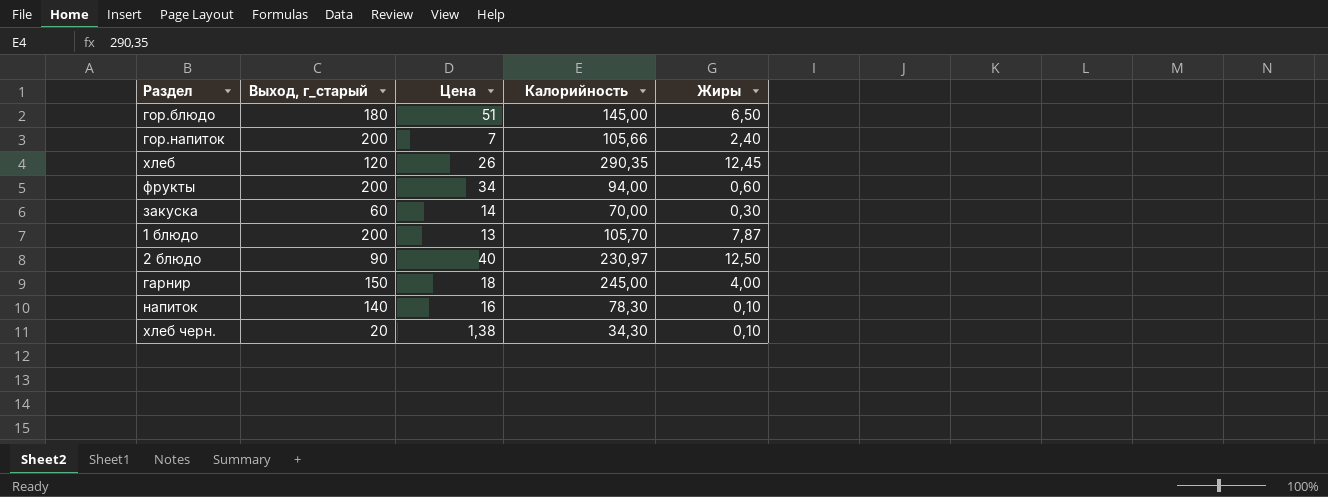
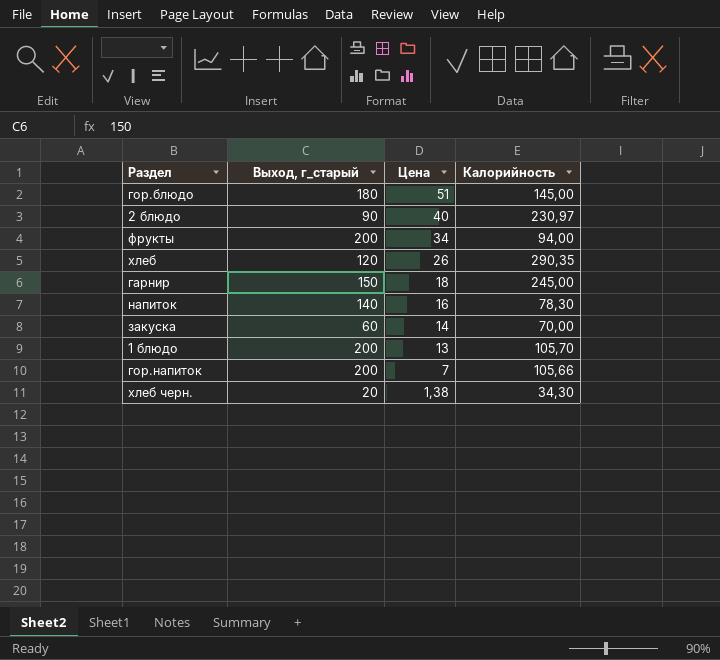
row order: none -> Цена descending
column Жиры | position: 5 -> none

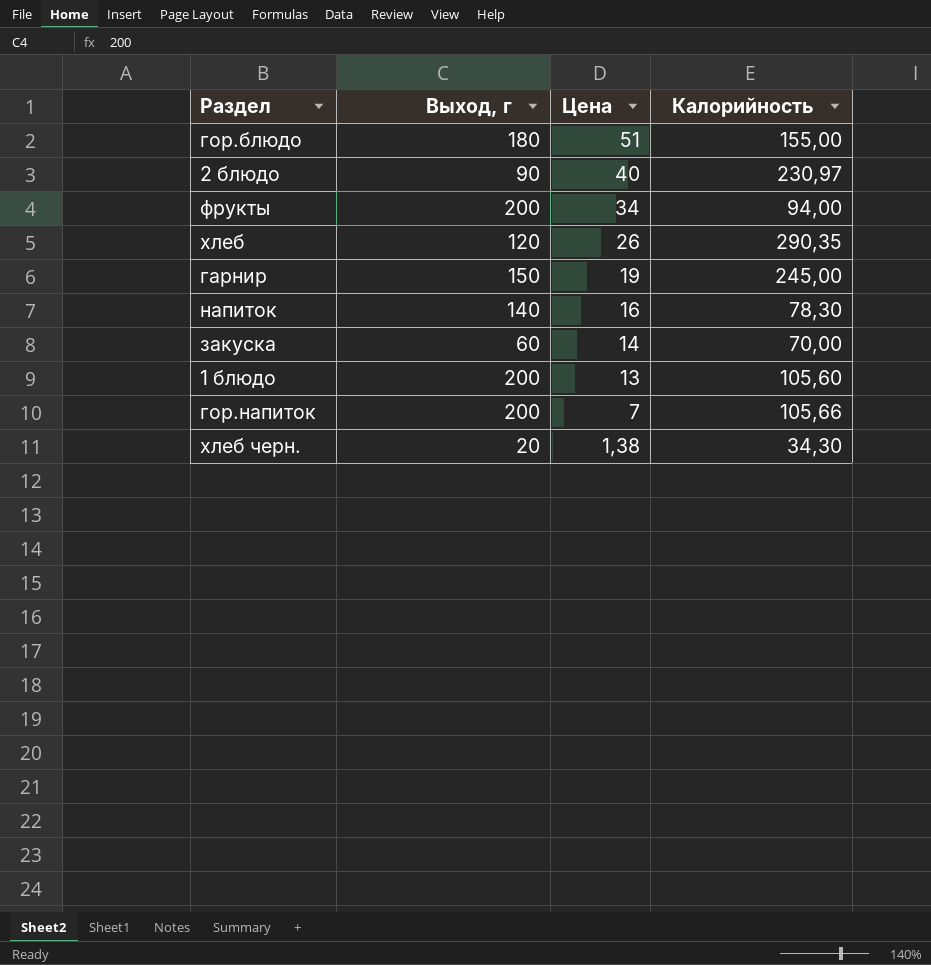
column name: Выход, г_старый -> Выход, г
гор.блюдо | Калорийность: 145,00 -> 155,00
гарнир | Цена: 18 -> 19
1 блюдо | Калорийность: 105,70 -> 105,60

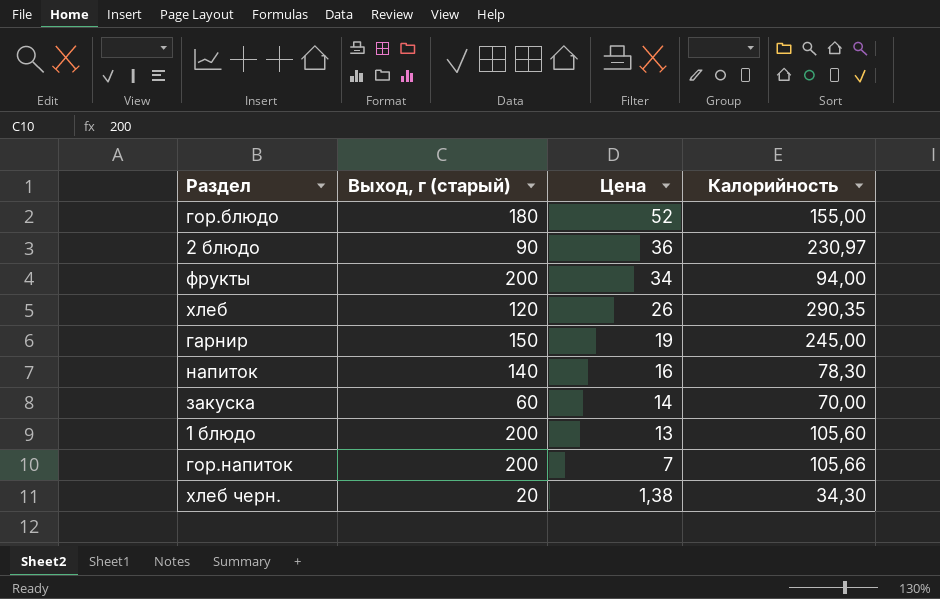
column name: Выход, г -> Выход, г (старый)
гор.блюдо | Цена: 51 -> 52
2 блюдо | Цена: 40 -> 36

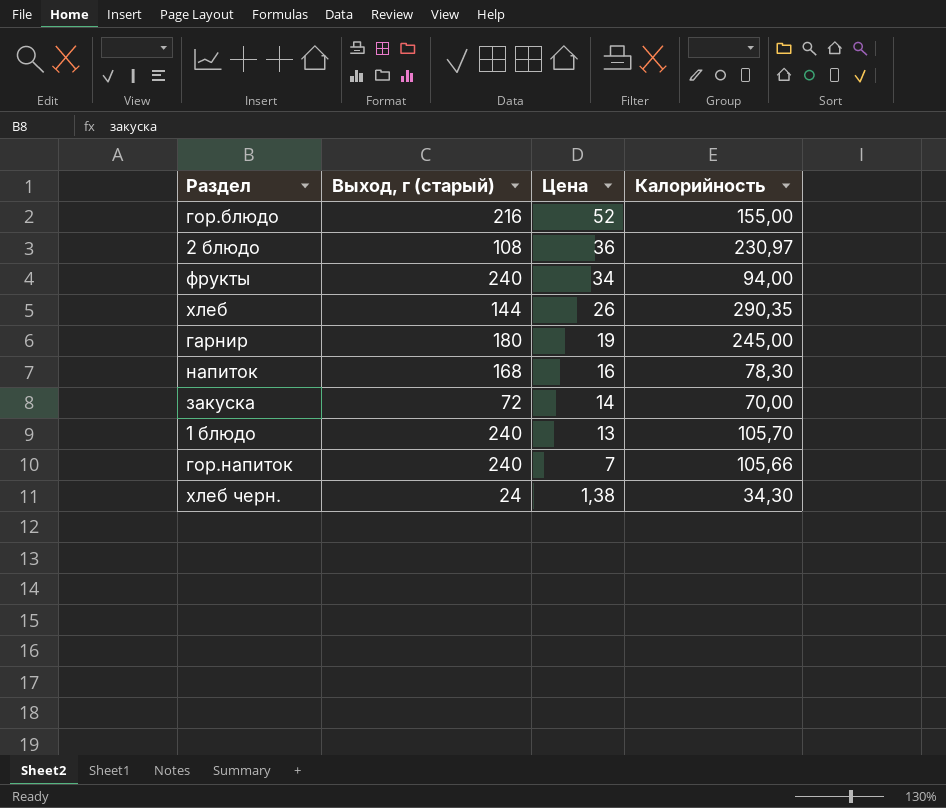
гор.блюдо | Выход, г (старый): 180 -> 216
2 блюдо | Выход, г (старый): 90 -> 108
фрукты | Выход, г (старый): 200 -> 240
хлеб | Выход, г (старый): 120 -> 144
гарнир | Выход, г (старый): 150 -> 180
напиток | Выход, г (старый): 140 -> 168
закуска | Выход, г (старый): 60 -> 72
1 блюдо | Выход, г (старый): 200 -> 240
1 блюдо | Калорийность: 105,60 -> 105,70
гор.напиток | Выход, г (старый): 200 -> 240
хлеб черн. | Выход, г (старый): 20 -> 24

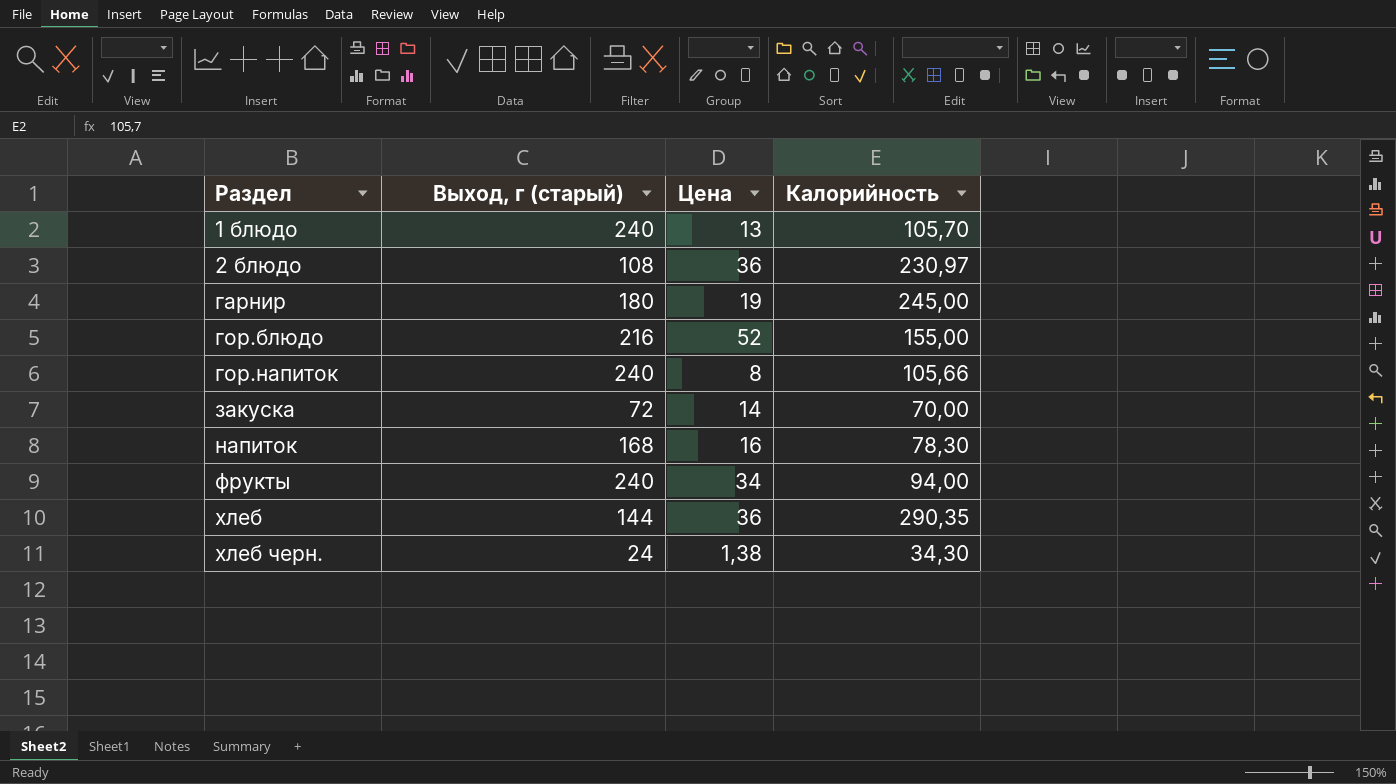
row order: Цена descending -> Раздел ascending
гор.напиток | Цена: 7 -> 8
хлеб | Цена: 26 -> 36

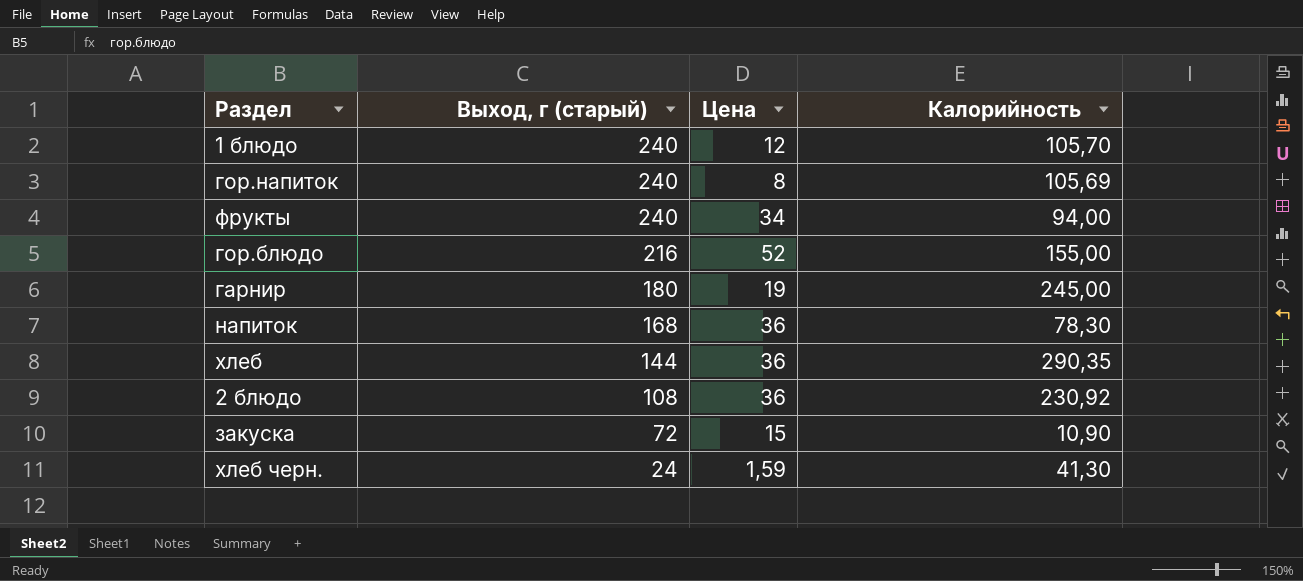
row order: Раздел ascending -> Выход, г (старый) descending
1 блюдо | Цена: 13 -> 12
гор.напиток | Калорийность: 105,66 -> 105,69
напиток | Цена: 16 -> 36
2 блюдо | Калорийность: 230,97 -> 230,92
закуска | Цена: 14 -> 15
закуска | Калорийность: 70,00 -> 10,90
хлеб черн. | Цена: 1,38 -> 1,59
хлеб черн. | Калорийность: 34,30 -> 41,30

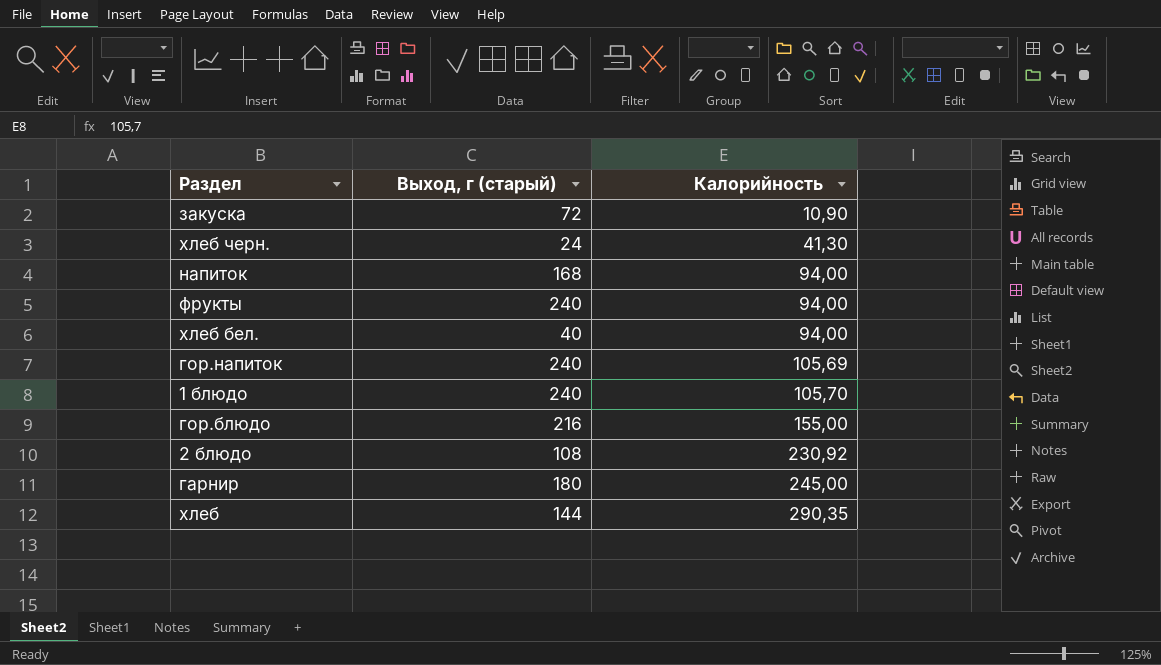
row order: Выход, г (старый) descending -> Калорийность ascending
column Цена | position: 3 -> none
напиток | Калорийность: 78,30 -> 94,00
row хлеб бел.: none -> 40 | 94,00

